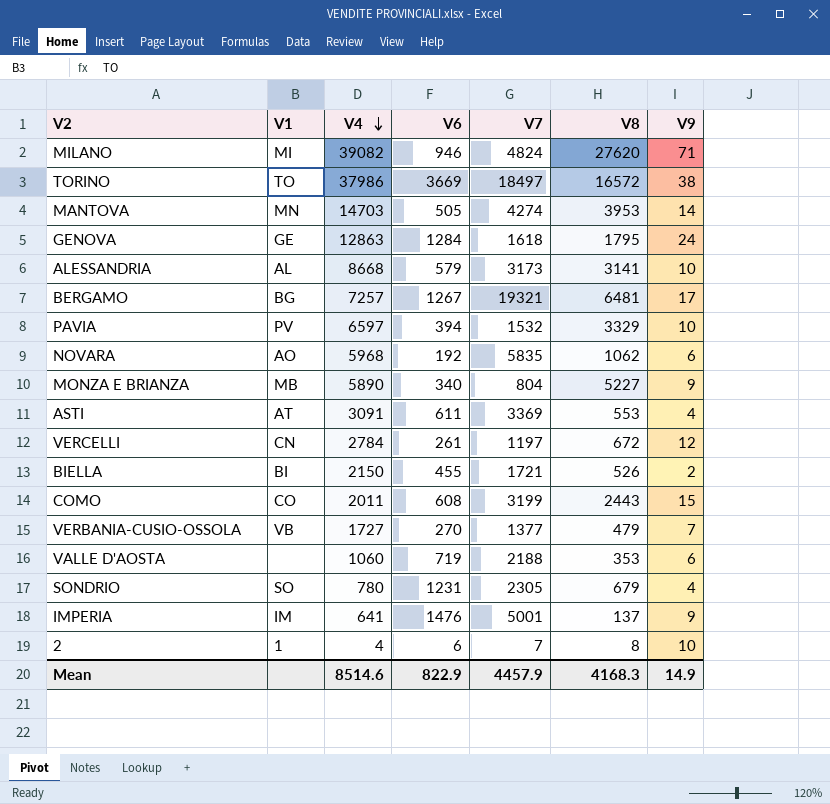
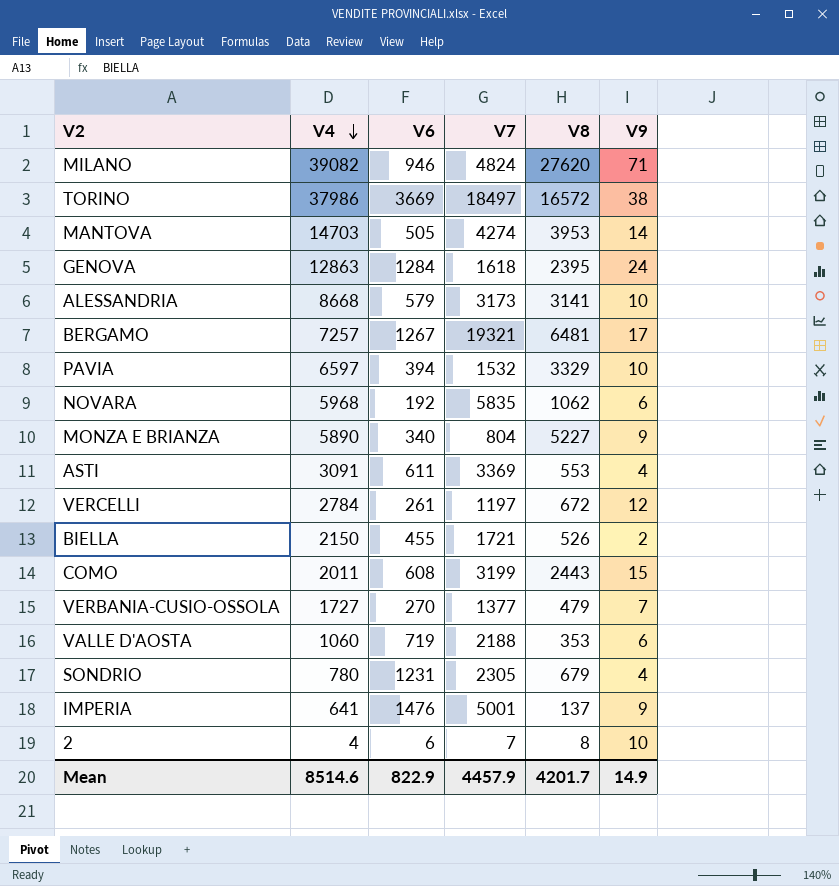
column V1 | position: 2 -> none
GENOVA | V8: 1795 -> 2395
Mean | V8: 4168.3 -> 4201.7

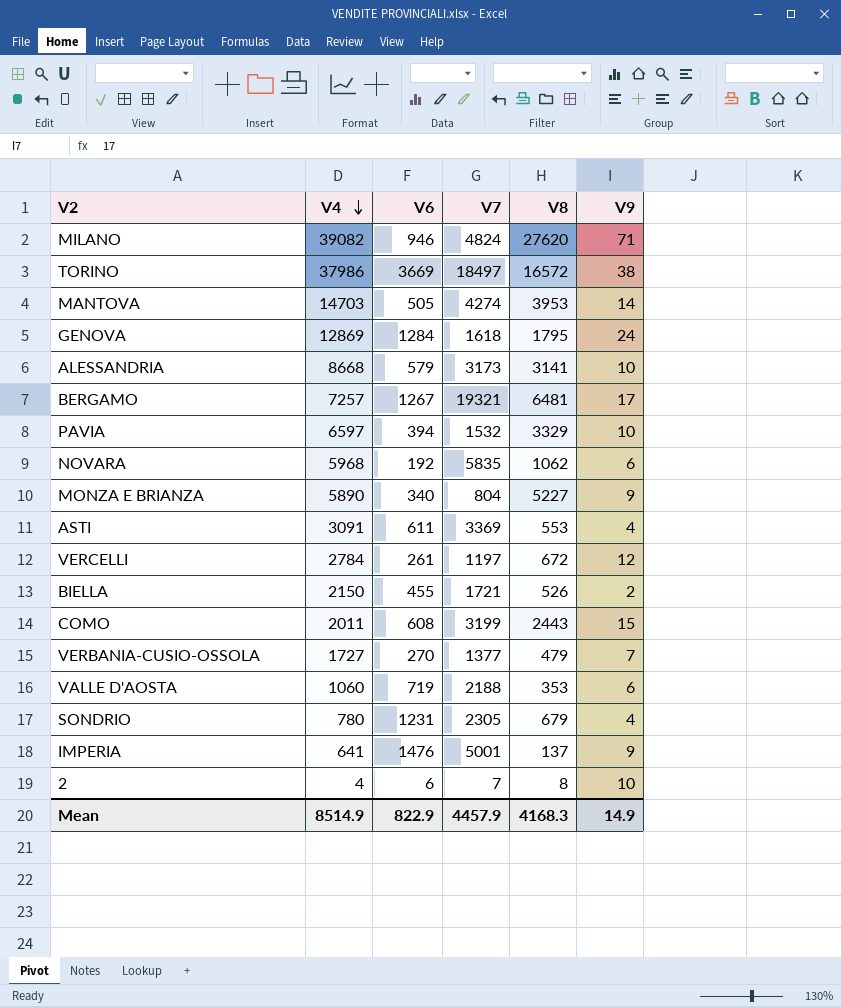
GENOVA | V4: 12863 -> 12869
GENOVA | V8: 2395 -> 1795
Mean | V4: 8514.6 -> 8514.9
Mean | V8: 4201.7 -> 4168.3

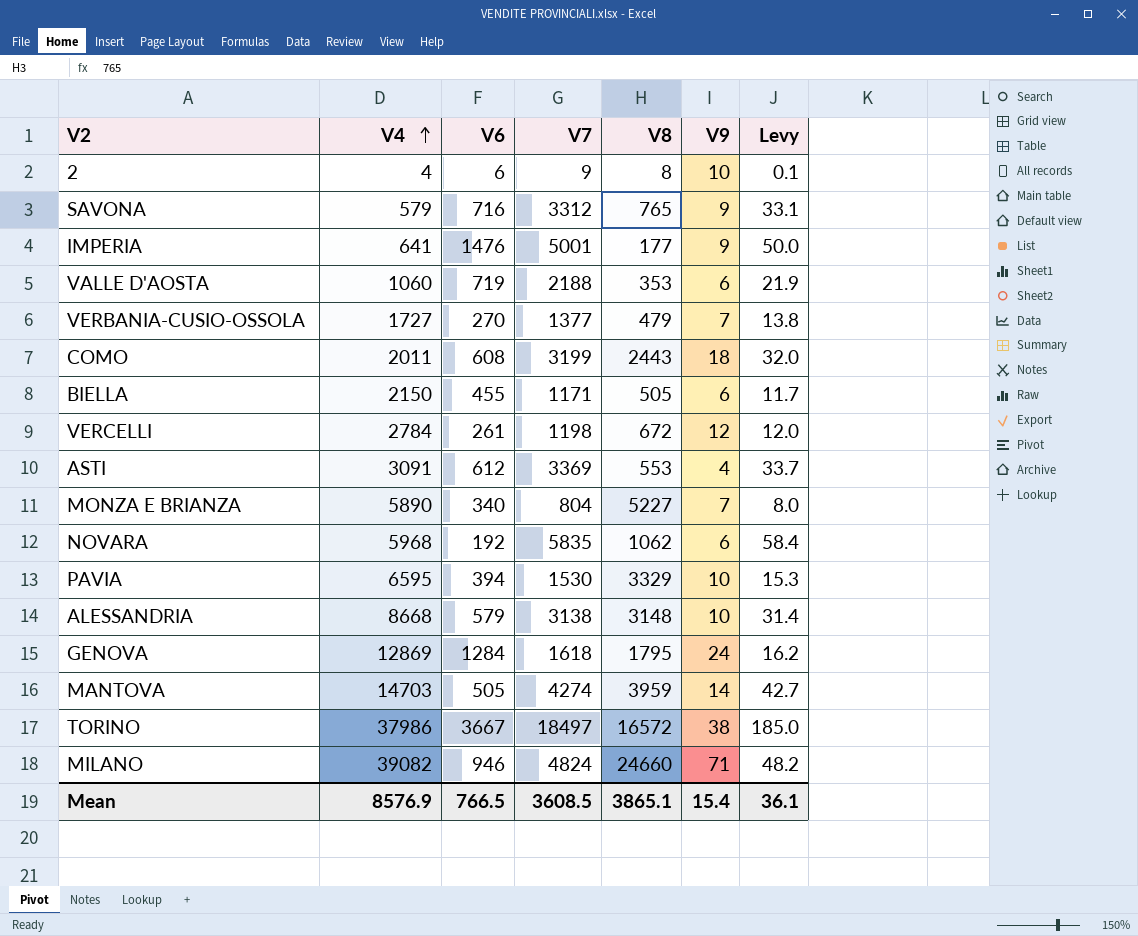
row order: V4 descending -> V4 ascending
column Levy | formula: none -> [V7] * 0.01
row BERGAMO: 7257 | 1267 | 19321 | 6481 | 17 -> none
row SONDRIO: 780 | 1231 | 2305 | 679 | 4 -> none
2 | V7: 7 -> 9
row SAVONA: none -> 579 | 716 | 3312 | 765 | 9 | 33.1
IMPERIA | V8: 137 -> 177
COMO | V9: 15 -> 18
BIELLA | V7: 1721 -> 1171
BIELLA | V8: 526 -> 505
BIELLA | V9: 2 -> 6
VERCELLI | V7: 1197 -> 1198
ASTI | V6: 611 -> 612
MONZA E BRIANZA | V9: 9 -> 7
PAVIA | V4: 6597 -> 6595
PAVIA | V7: 1532 -> 1530
ALESSANDRIA | V7: 3173 -> 3138
ALESSANDRIA | V8: 3141 -> 3148
MANTOVA | V8: 3953 -> 3959
TORINO | V6: 3669 -> 3667
MILANO | V8: 27620 -> 24660
Mean | V4: 8514.9 -> 8576.9
Mean | V6: 822.9 -> 766.5
Mean | V7: 4457.9 -> 3608.5
Mean | V8: 4168.3 -> 3865.1
Mean | V9: 14.9 -> 15.4

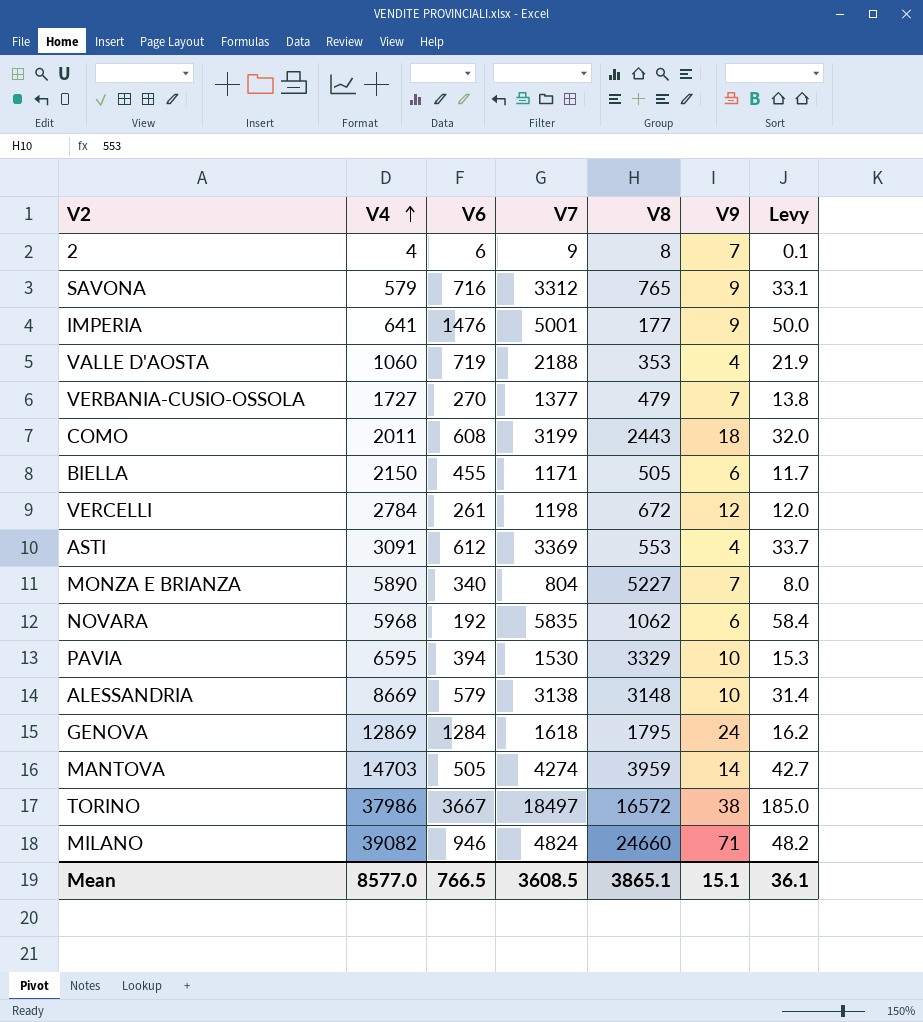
2 | V9: 10 -> 7
VALLE D'AOSTA | V9: 6 -> 4
ALESSANDRIA | V4: 8668 -> 8669
Mean | V4: 8576.9 -> 8577.0
Mean | V9: 15.4 -> 15.1

